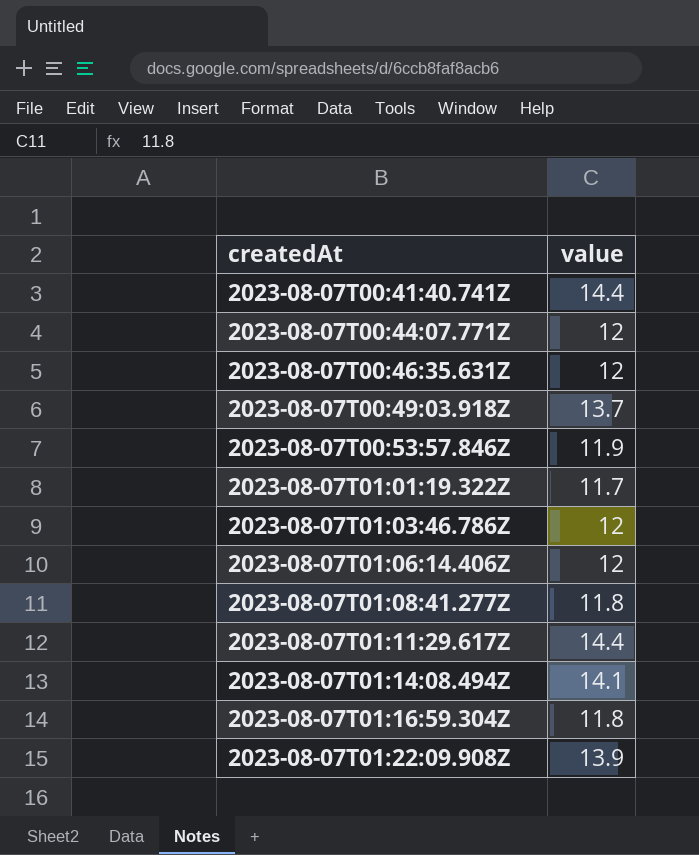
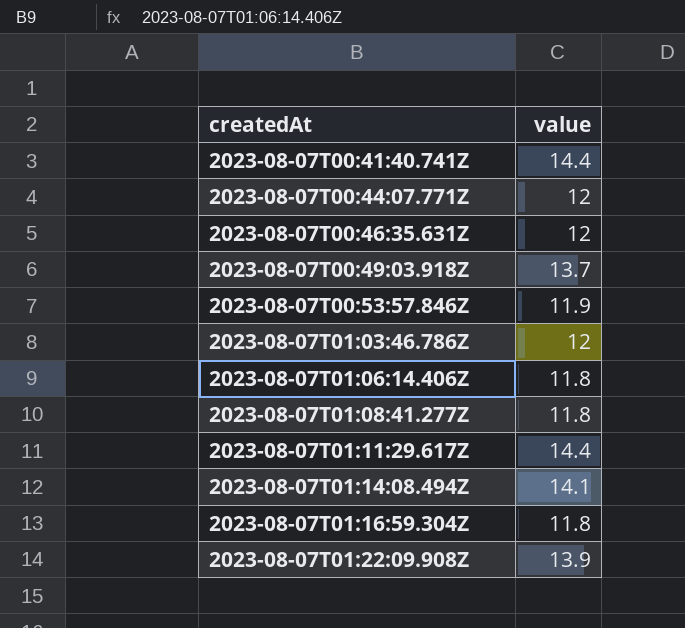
row 2023-08-07T01:01:19.322Z: 11.7 -> none
2023-08-07T01:06:14.406Z | value: 12 -> 11.8

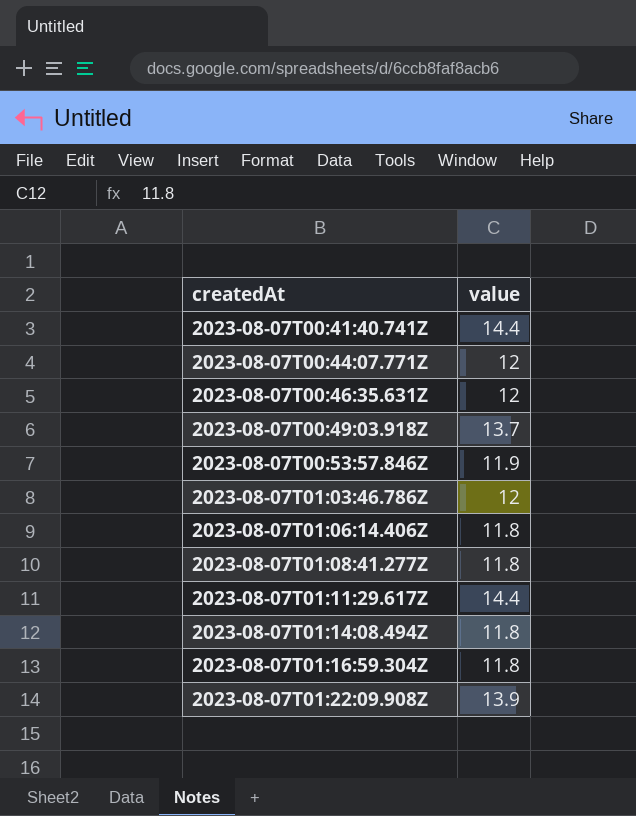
2023-08-07T01:14:08.494Z | value: 14.1 -> 11.8

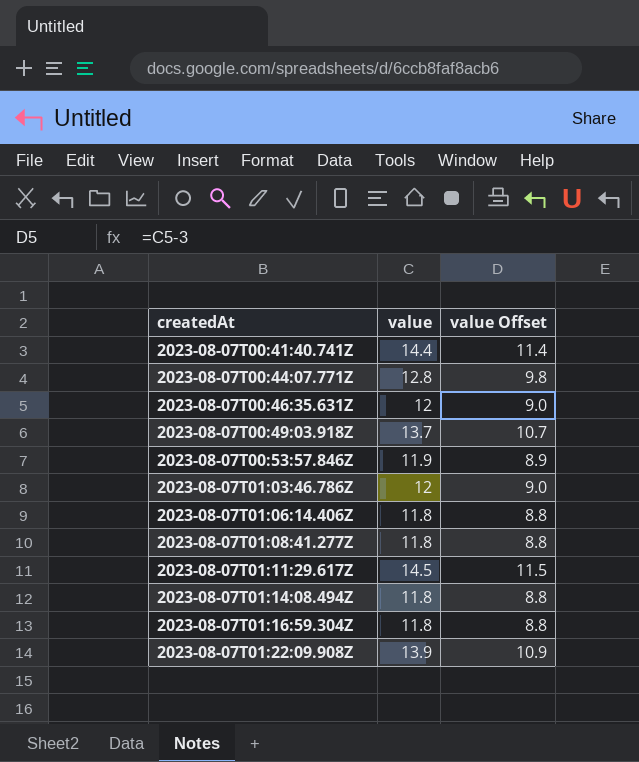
column value Offset | formula: none -> [value] - 3
2023-08-07T00:44:07.771Z | value: 12 -> 12.8
2023-08-07T01:11:29.617Z | value: 14.4 -> 14.5

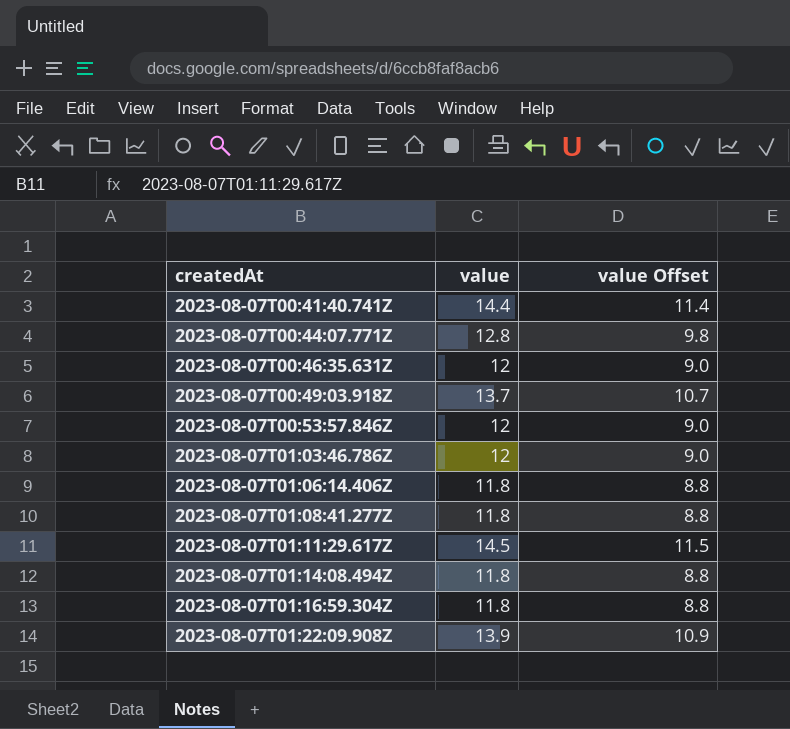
2023-08-07T00:53:57.846Z | value: 11.9 -> 12
2023-08-07T00:53:57.846Z | value Offset: 8.9 -> 9.0

